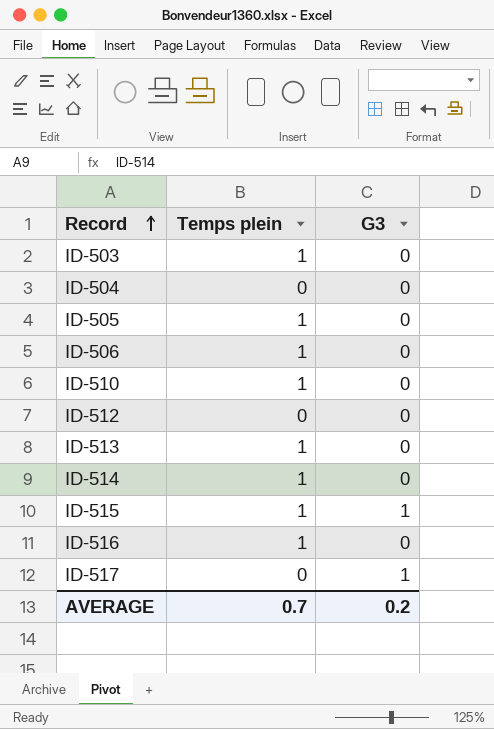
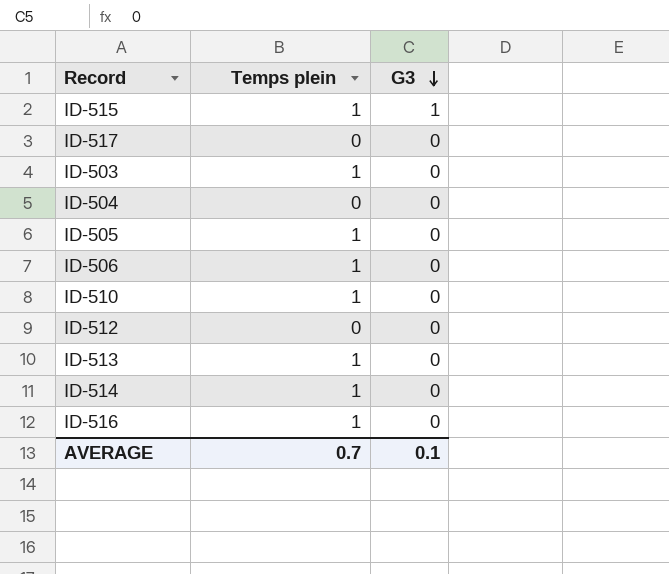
row order: Record ascending -> G3 descending
ID-517 | G3: 1 -> 0
AVERAGE | G3: 0.2 -> 0.1

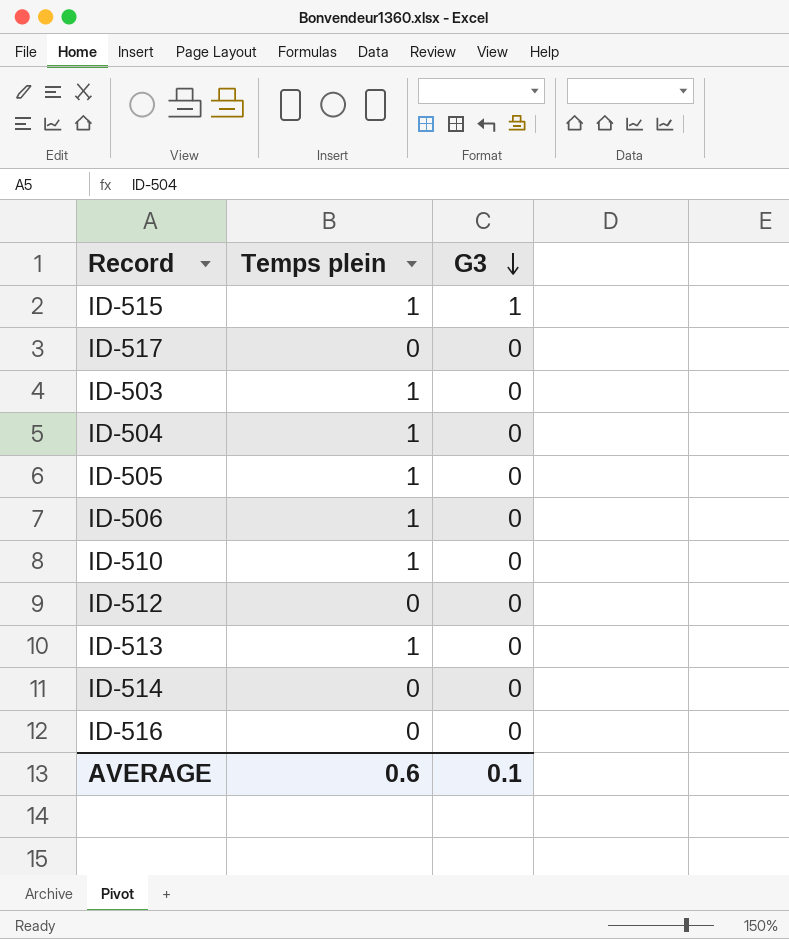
ID-504 | Temps plein: 0 -> 1
ID-514 | Temps plein: 1 -> 0
ID-516 | Temps plein: 1 -> 0
AVERAGE | Temps plein: 0.7 -> 0.6

